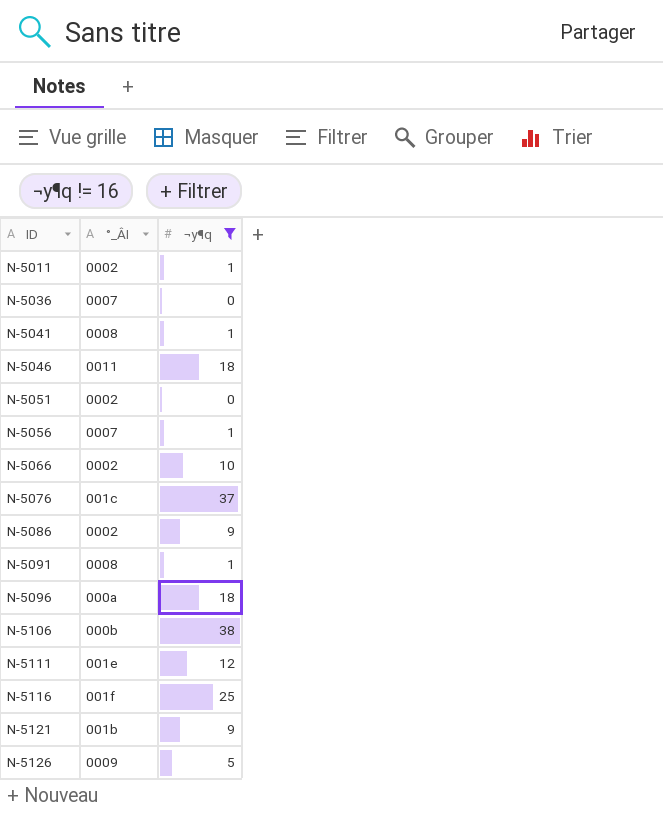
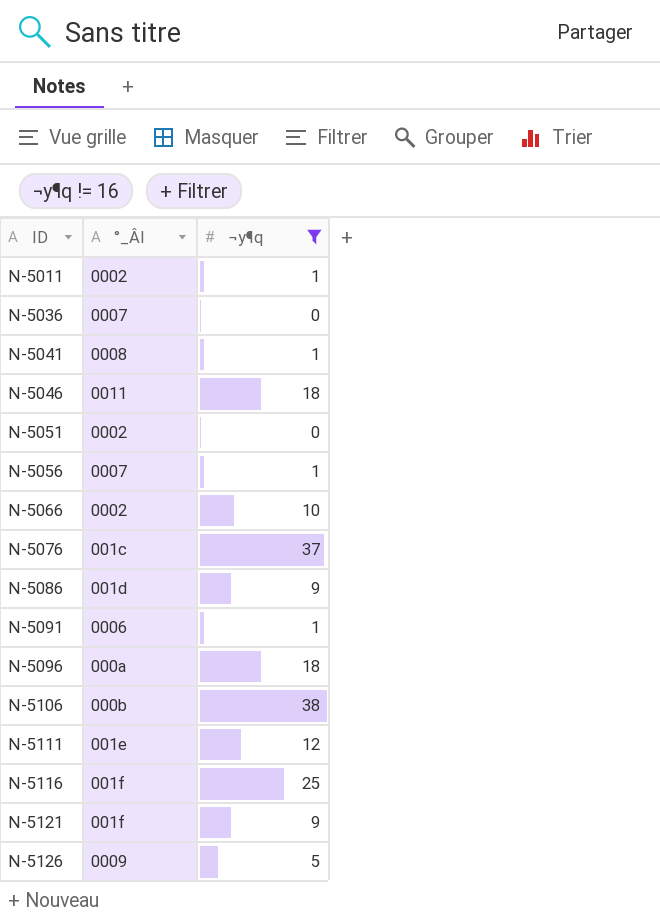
N-5086 | °_ÂI: 0002 -> 001d
N-5091 | °_ÂI: 0008 -> 0006
N-5121 | °_ÂI: 001b -> 001f

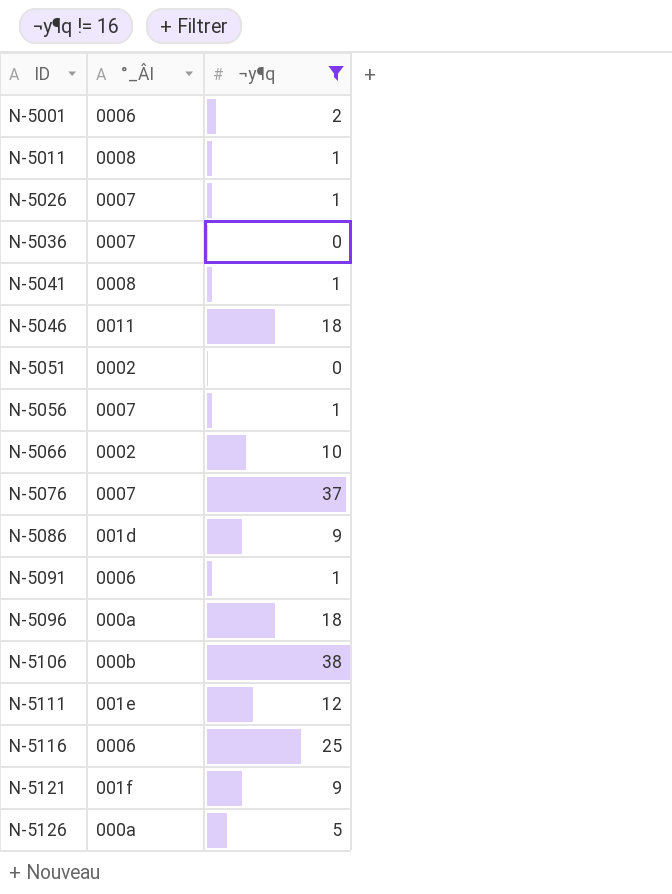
row N-5001: none -> 0006 | 2
N-5011 | °_ÂI: 0002 -> 0008
row N-5026: none -> 0007 | 1
N-5076 | °_ÂI: 001c -> 0007
N-5116 | °_ÂI: 001f -> 0006
N-5126 | °_ÂI: 0009 -> 000a

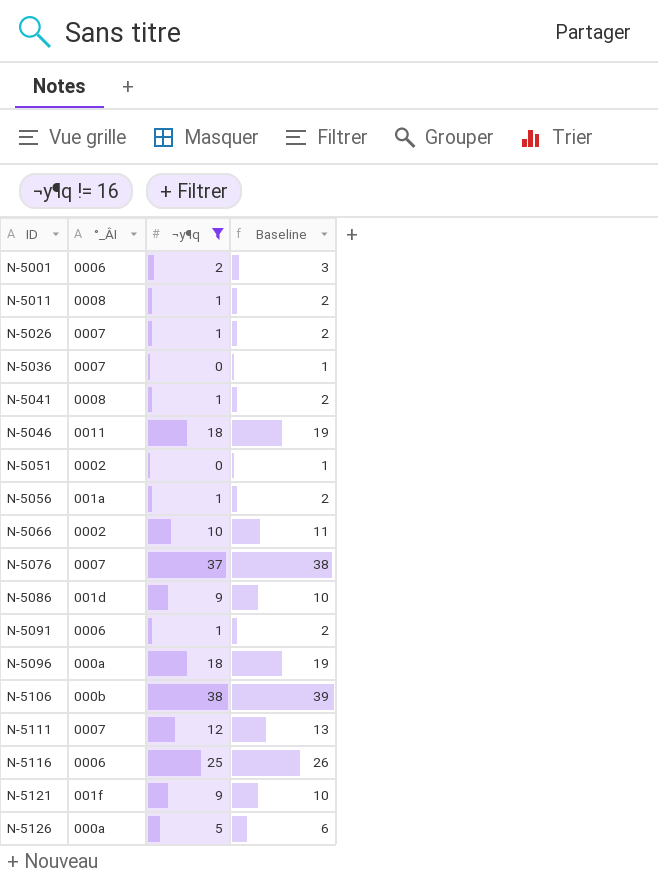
column Baseline | formula: none -> [¬y¶q] + 1
N-5056 | °_ÂI: 0007 -> 001a
N-5111 | °_ÂI: 001e -> 0007

